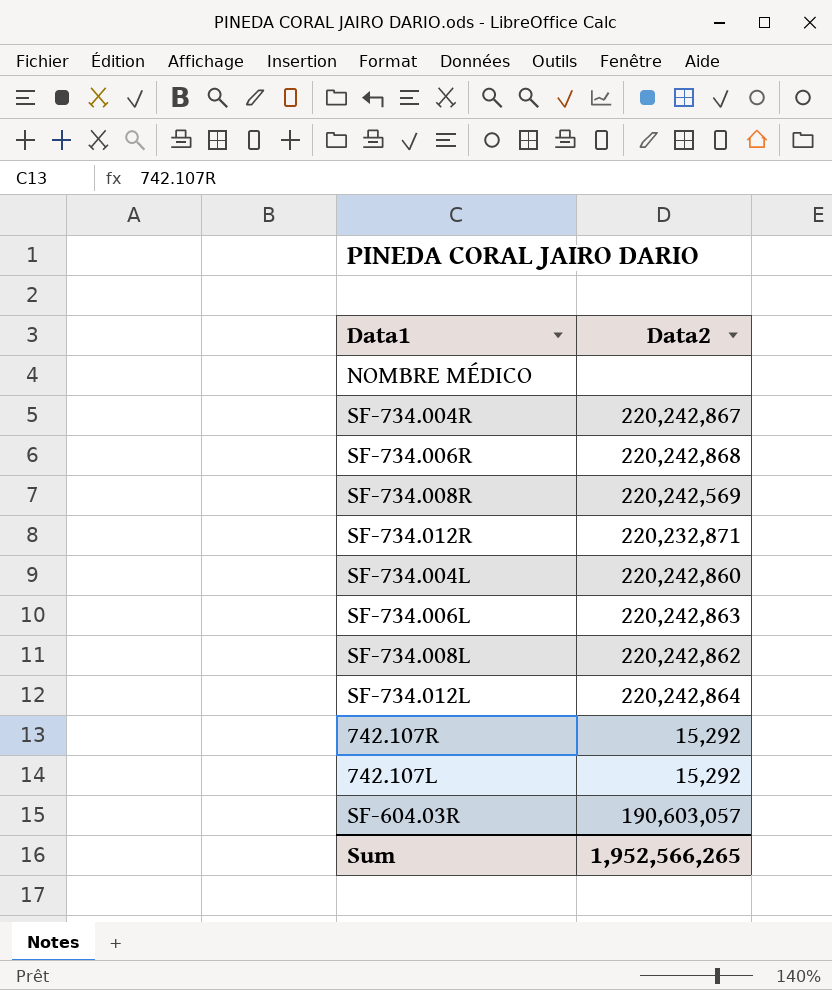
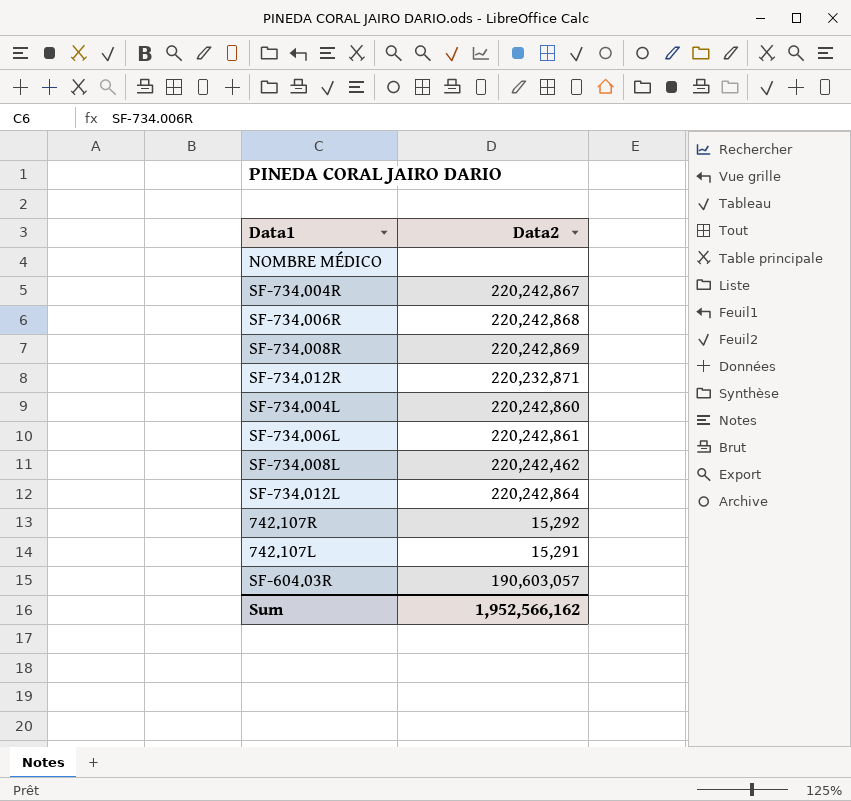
SF-734.008R | Data2: 220,242,569 -> 220,242,869
SF-734.006L | Data2: 220,242,863 -> 220,242,861
SF-734.008L | Data2: 220,242,862 -> 220,242,462
742.107L | Data2: 15,292 -> 15,291
Sum | Data2: 1,952,566,265 -> 1,952,566,162

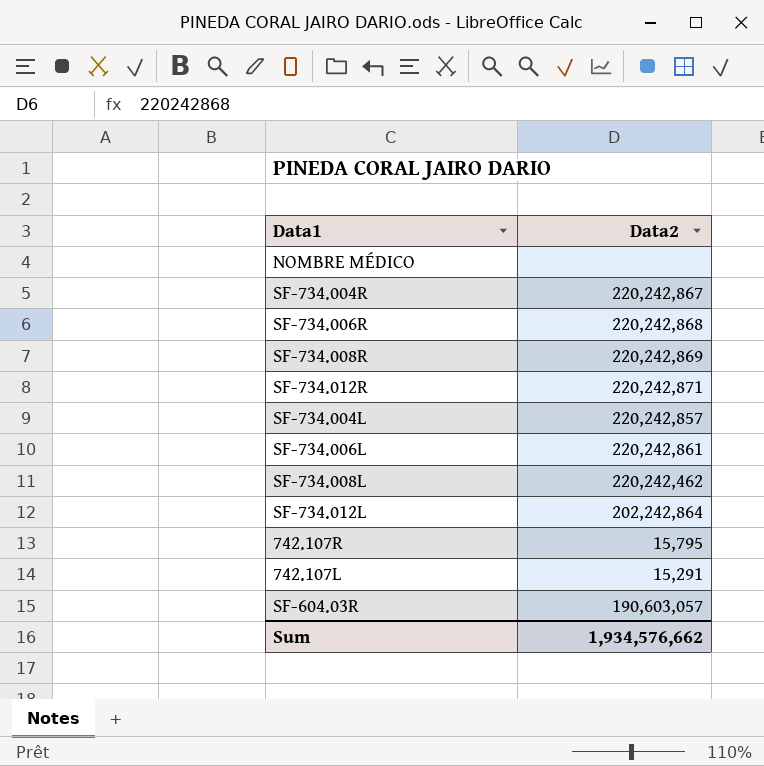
SF-734.012R | Data2: 220,232,871 -> 220,242,871
SF-734.004L | Data2: 220,242,860 -> 220,242,857
SF-734.012L | Data2: 220,242,864 -> 202,242,864
742.107R | Data2: 15,292 -> 15,795
Sum | Data2: 1,952,566,162 -> 1,934,576,662

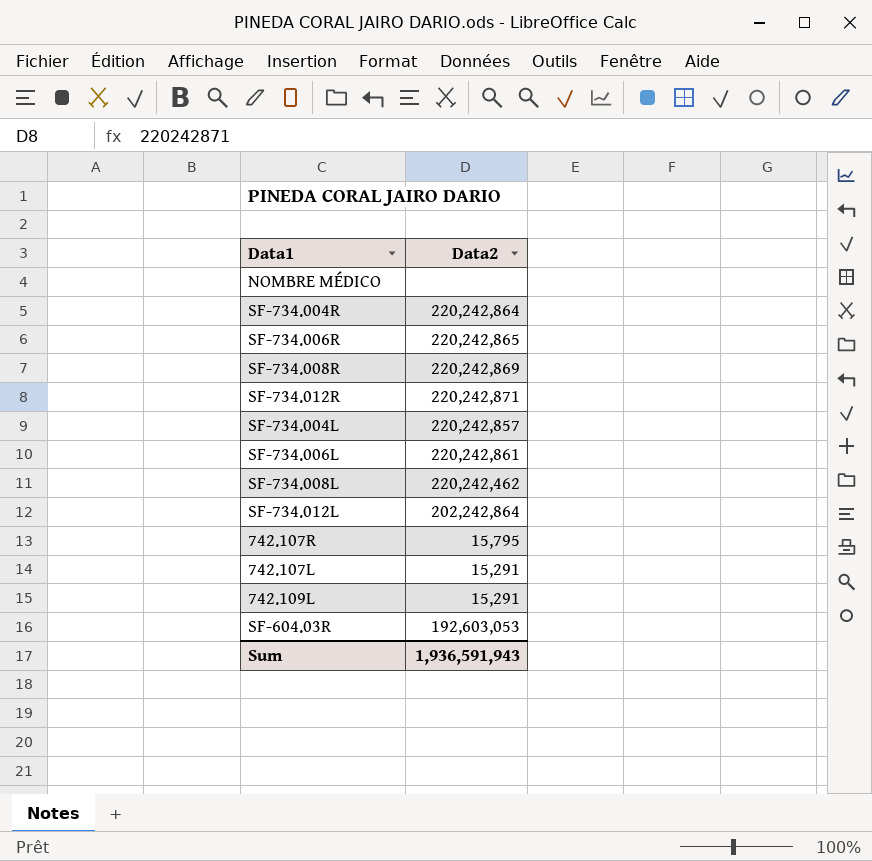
SF-734.004R | Data2: 220,242,867 -> 220,242,864
SF-734.006R | Data2: 220,242,868 -> 220,242,865
row 742.109L: none -> 15,291
SF-604.03R | Data2: 190,603,057 -> 192,603,053
Sum | Data2: 1,934,576,662 -> 1,936,591,943

